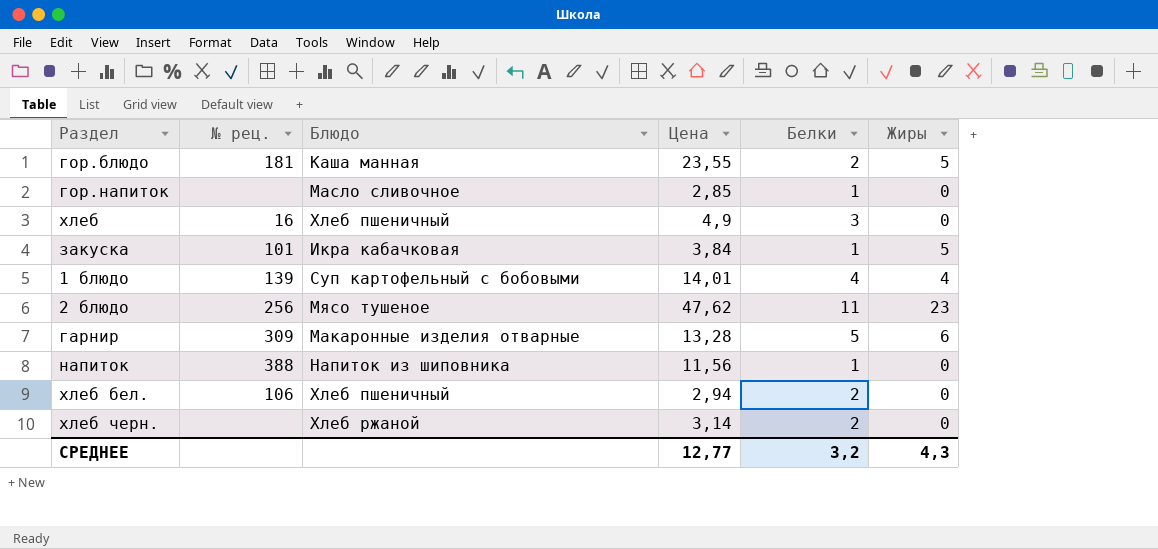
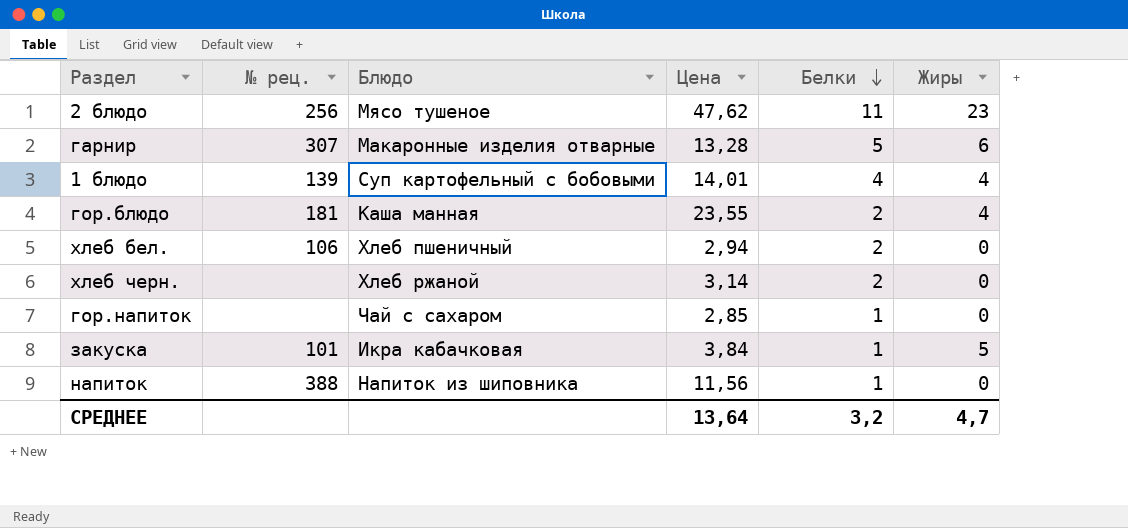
row order: none -> Белки descending
row хлеб: 16 | Хлеб пшеничный | 4,9 | 3 | 0 -> none
гарнир | № рец.: 309 -> 307
гор.блюдо | Жиры: 5 -> 4
гор.напиток | Блюдо: Масло сливочное -> Чай с сахаром
СРЕДНЕЕ | Цена: 12,77 -> 13,64
СРЕДНЕЕ | Жиры: 4,3 -> 4,7

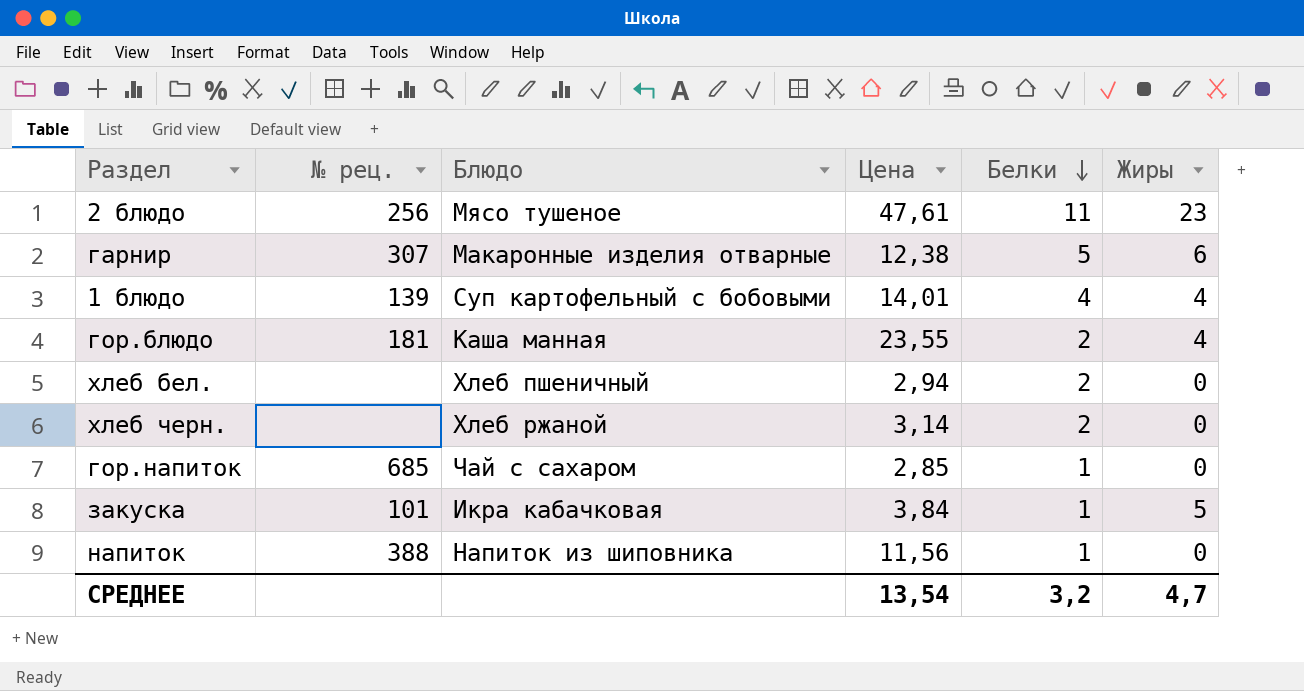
2 блюдо | Цена: 47,62 -> 47,61
гарнир | Цена: 13,28 -> 12,38
хлеб бел. | № рец.: 106 -> none
гор.напиток | № рец.: none -> 685
СРЕДНЕЕ | Цена: 13,64 -> 13,54

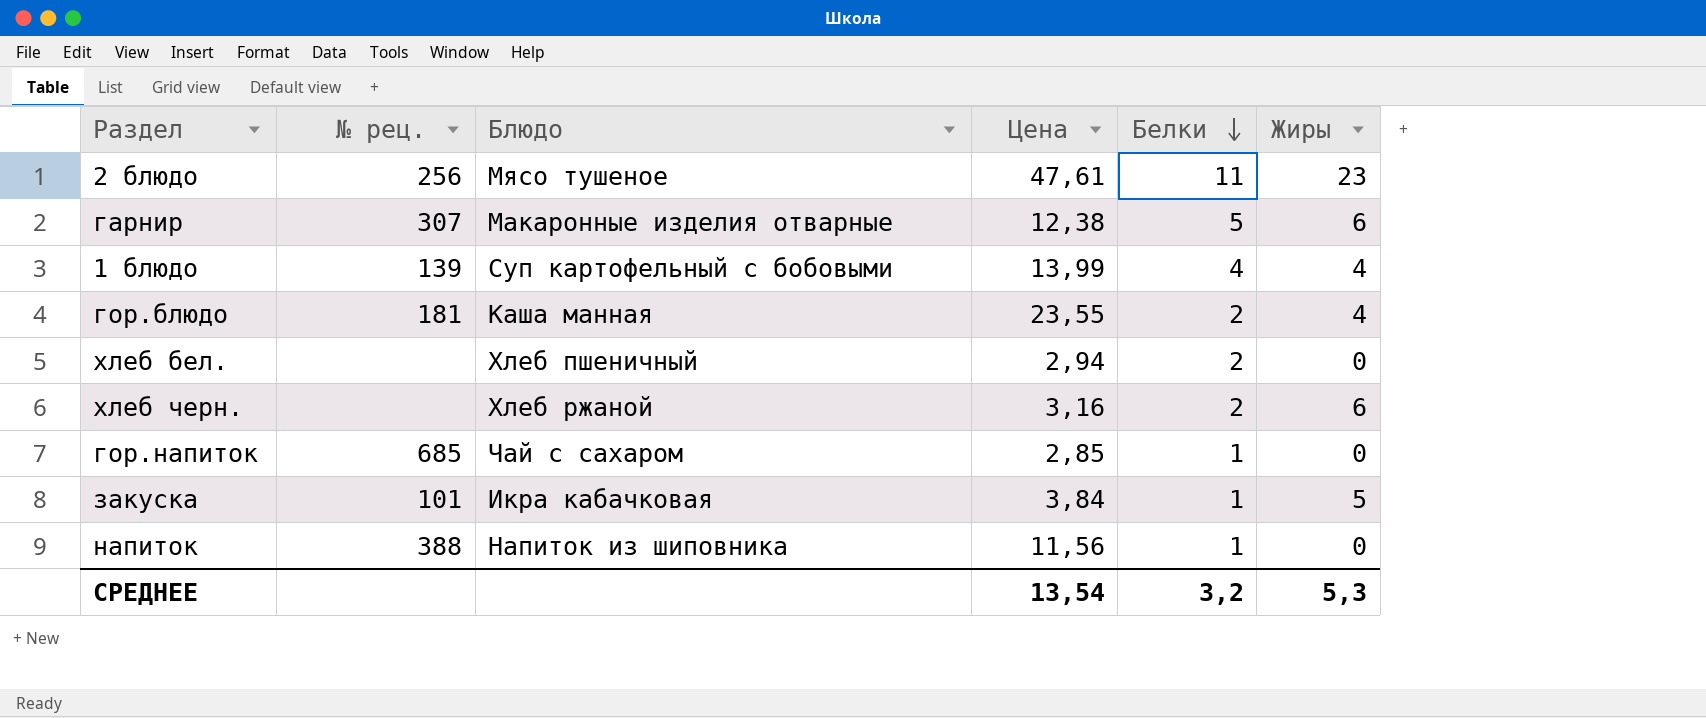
1 блюдо | Цена: 14,01 -> 13,99
хлеб черн. | Цена: 3,14 -> 3,16
хлеб черн. | Жиры: 0 -> 6
СРЕДНЕЕ | Жиры: 4,7 -> 5,3

